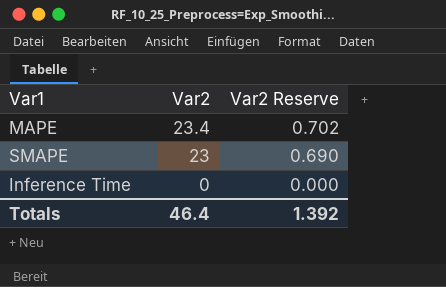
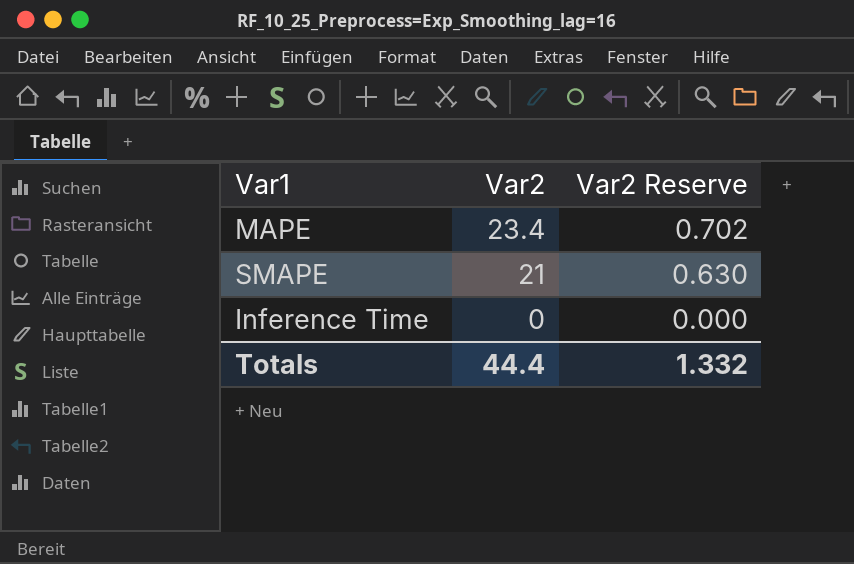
SMAPE | Var2: 23 -> 21
SMAPE | Var2 Reserve: 0.690 -> 0.630
Totals | Var2: 46.4 -> 44.4
Totals | Var2 Reserve: 1.392 -> 1.332

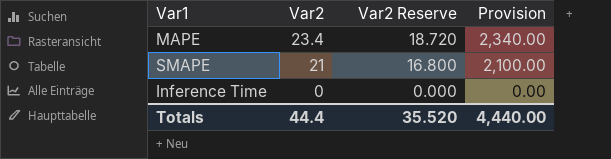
column Var2 Reserve | formula: [Var2] * 0.03 -> [Var2] * 0.8
column Provision | formula: none -> [Var2] * 100
Totals | Var2 Reserve: 1.332 -> 35.520

